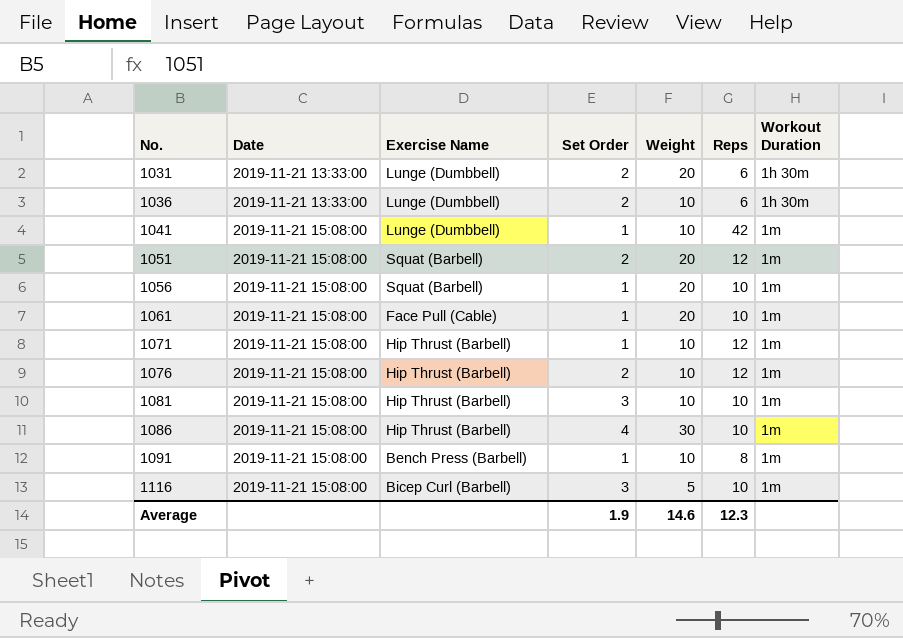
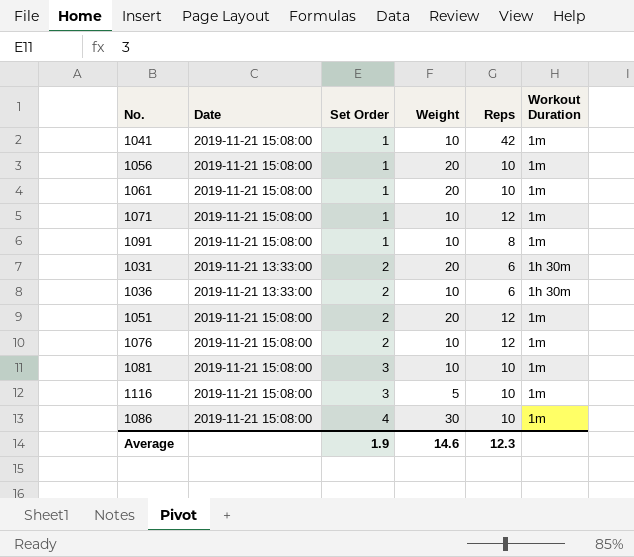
row order: No. ascending -> Set Order ascending
column Exercise Name | position: 3 -> none

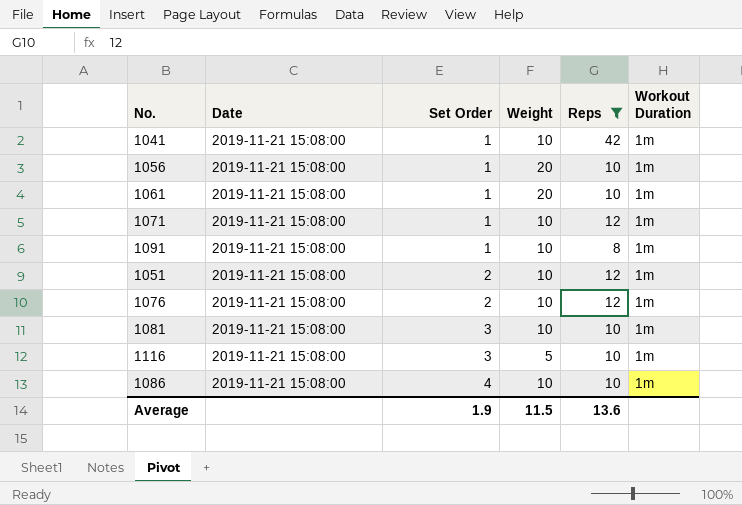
filter: none -> Reps != 6
1051 | Weight: 20 -> 10
1086 | Weight: 30 -> 10
Average | Weight: 14.6 -> 11.5
Average | Reps: 12.3 -> 13.6

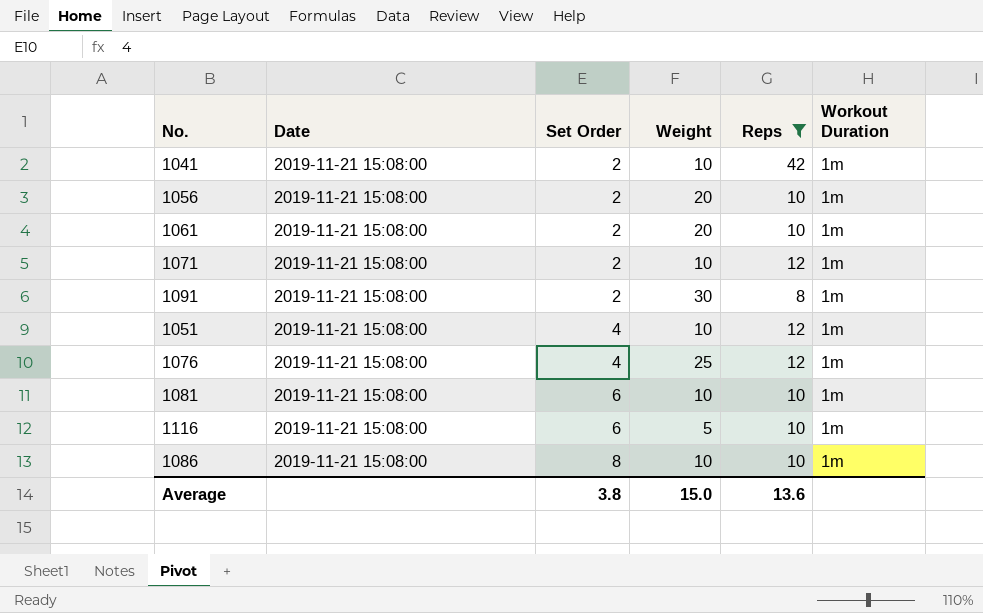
1041 | Set Order: 1 -> 2
1056 | Set Order: 1 -> 2
1061 | Set Order: 1 -> 2
1071 | Set Order: 1 -> 2
1091 | Set Order: 1 -> 2
1091 | Weight: 10 -> 30
1051 | Set Order: 2 -> 4
1076 | Set Order: 2 -> 4
1076 | Weight: 10 -> 25
1081 | Set Order: 3 -> 6
1116 | Set Order: 3 -> 6
1086 | Set Order: 4 -> 8
Average | Set Order: 1.9 -> 3.8
Average | Weight: 11.5 -> 15.0

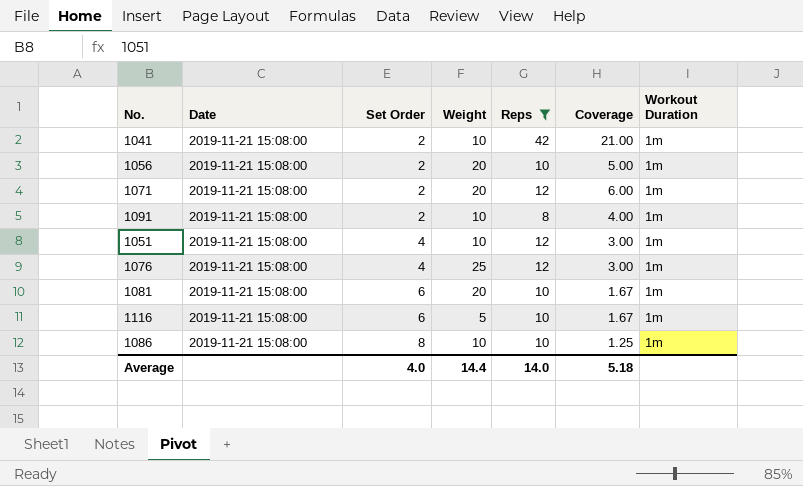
column Coverage | formula: none -> [Reps] / [Set Order]
row 1061: 2019-11-21 15:08:00 | 2 | 20 | 10 | 1m -> none
1071 | Weight: 10 -> 20
1091 | Weight: 30 -> 10
1081 | Weight: 10 -> 20
Average | Set Order: 3.8 -> 4.0
Average | Weight: 15.0 -> 14.4
Average | Reps: 13.6 -> 14.0

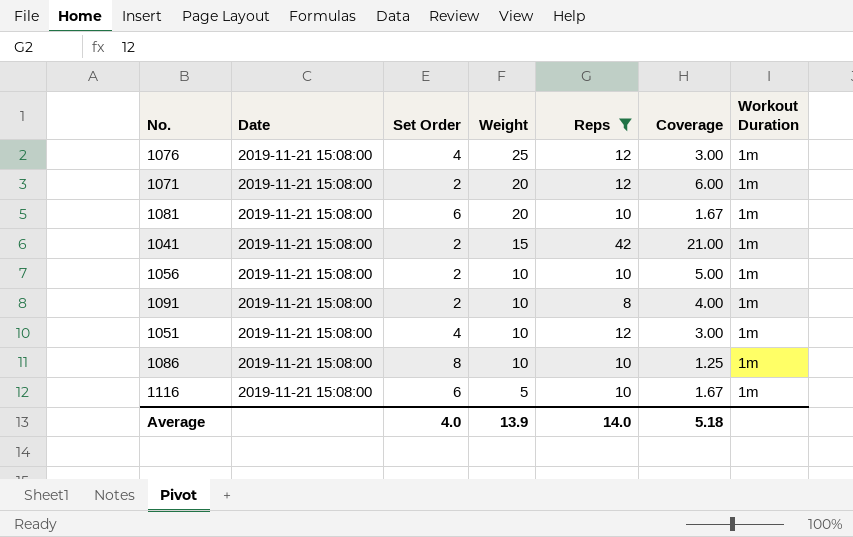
row order: Set Order ascending -> Weight descending
1041 | Weight: 10 -> 15
1056 | Weight: 20 -> 10
Average | Weight: 14.4 -> 13.9

